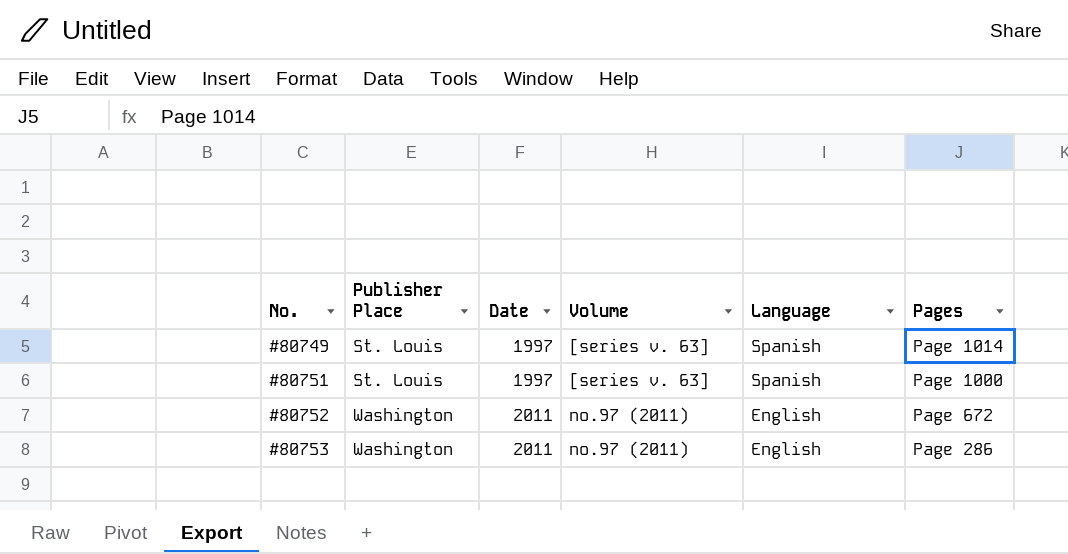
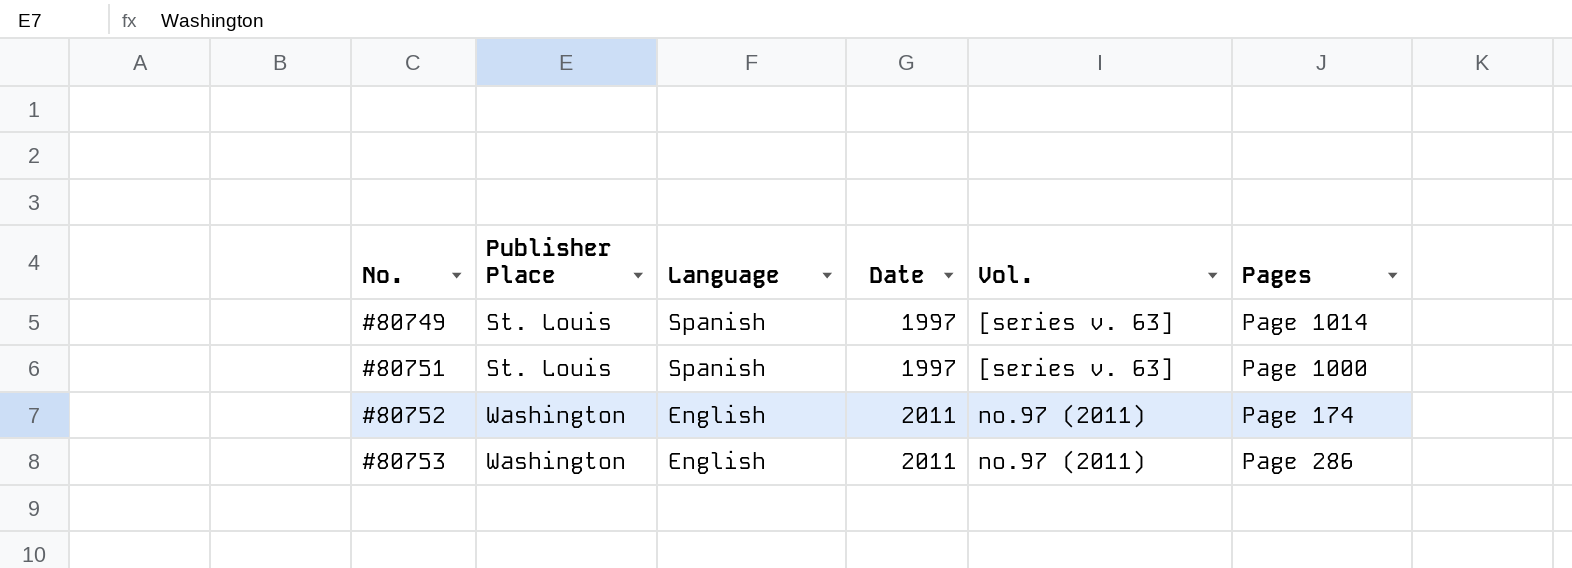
column Language | position: 5 -> 3
column name: Volume -> Vol.
#80752 | Pages: Page 672 -> Page 174

